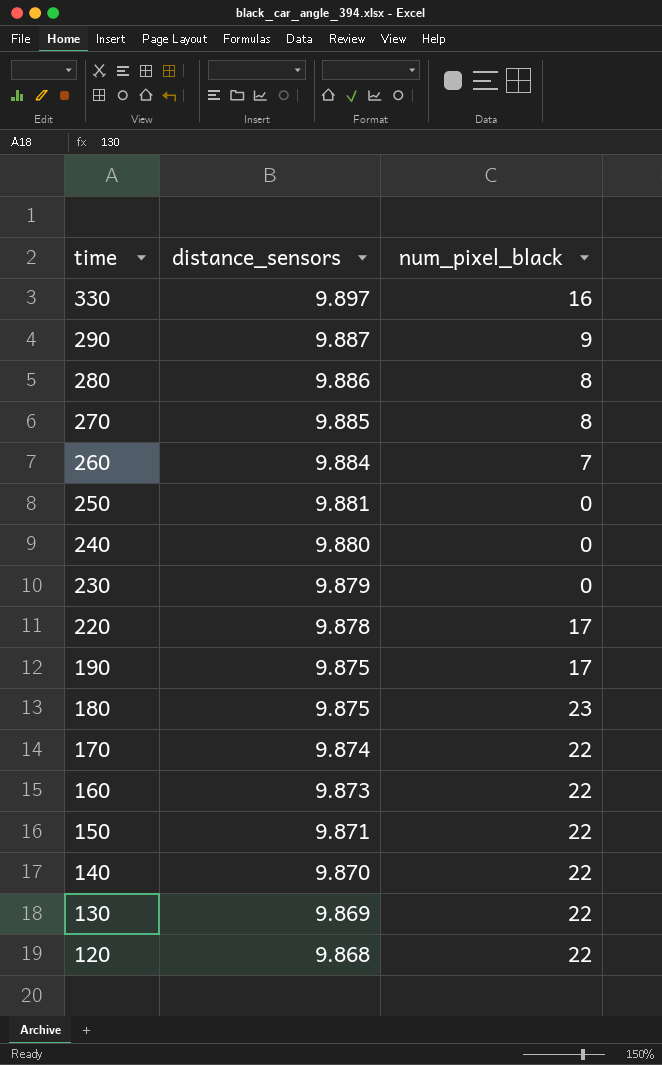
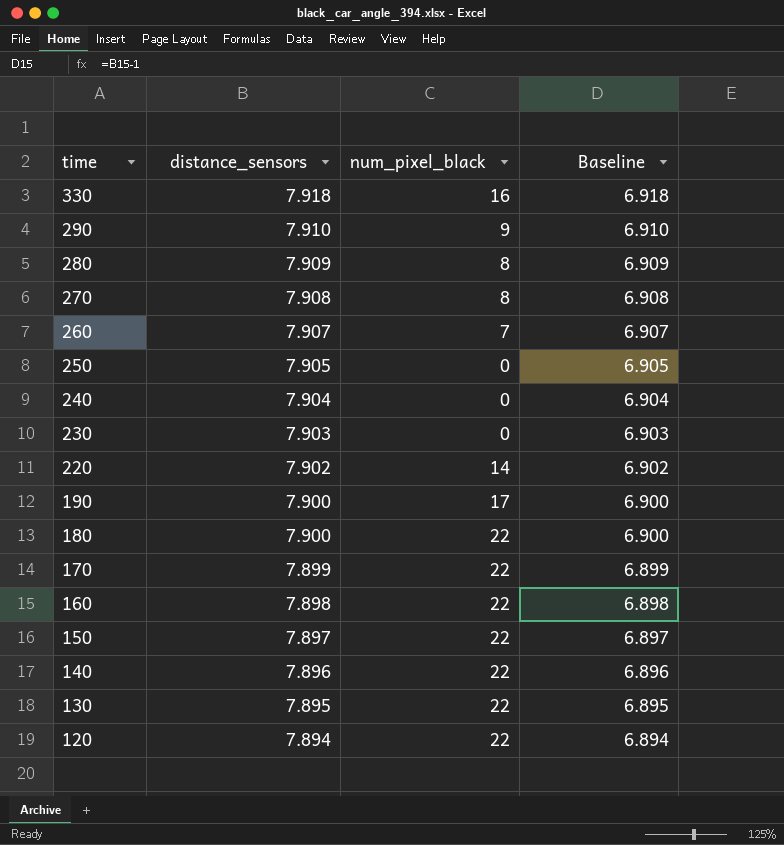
column Baseline | formula: none -> [distance_sensors] - 1
330 | distance_sensors: 9.897 -> 7.918
290 | distance_sensors: 9.887 -> 7.910
280 | distance_sensors: 9.886 -> 7.909
270 | distance_sensors: 9.885 -> 7.908
260 | distance_sensors: 9.884 -> 7.907
250 | distance_sensors: 9.881 -> 7.905
240 | distance_sensors: 9.880 -> 7.904
230 | distance_sensors: 9.879 -> 7.903
220 | distance_sensors: 9.878 -> 7.902
220 | num_pixel_black: 17 -> 14
190 | distance_sensors: 9.875 -> 7.900
180 | distance_sensors: 9.875 -> 7.900
180 | num_pixel_black: 23 -> 22
170 | distance_sensors: 9.874 -> 7.899
160 | distance_sensors: 9.873 -> 7.898
150 | distance_sensors: 9.871 -> 7.897
140 | distance_sensors: 9.870 -> 7.896
130 | distance_sensors: 9.869 -> 7.895
120 | distance_sensors: 9.868 -> 7.894

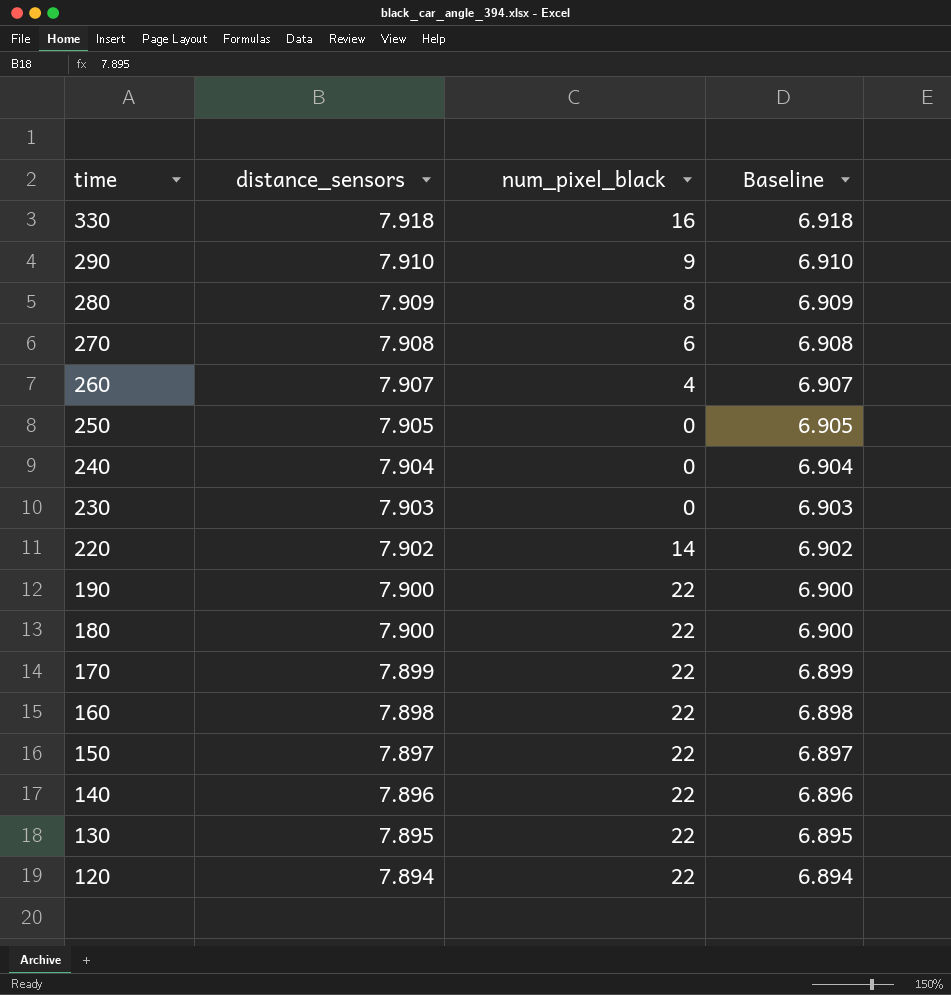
270 | num_pixel_black: 8 -> 6
260 | num_pixel_black: 7 -> 4
190 | num_pixel_black: 17 -> 22

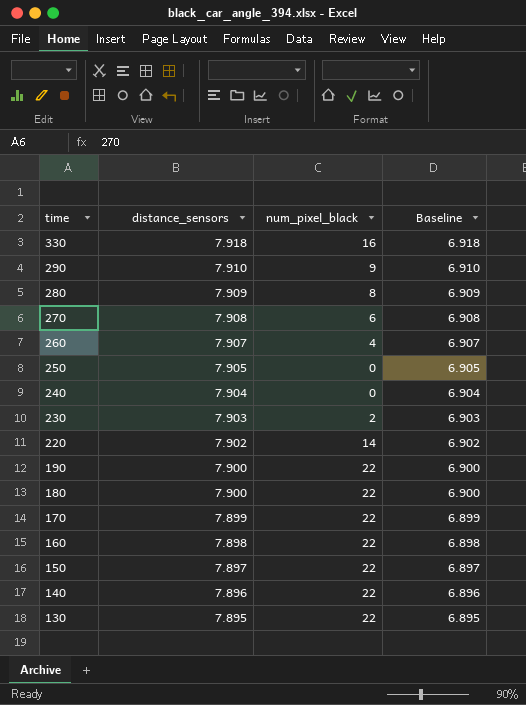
row 120: 7.894 | 22 | 6.894 -> none
230 | num_pixel_black: 0 -> 2

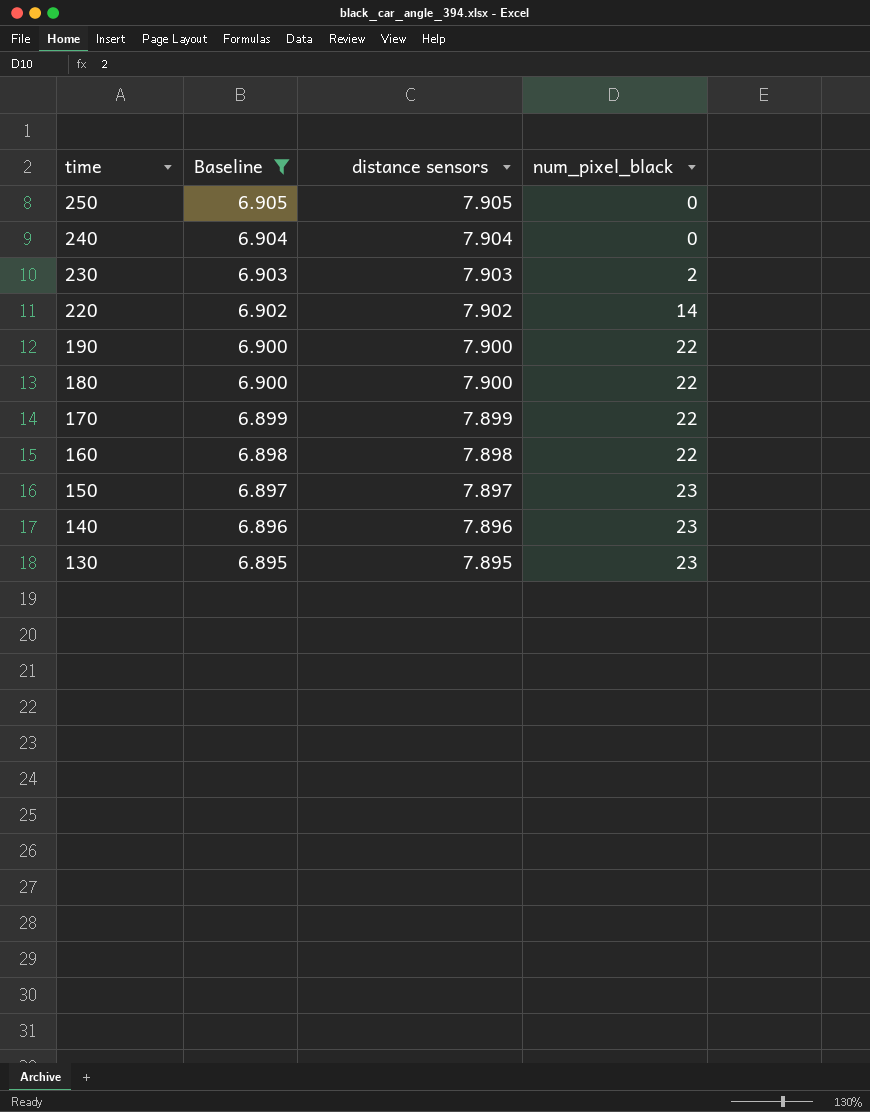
filter: none -> Baseline <= 6.905
column Baseline | position: 4 -> 2
column name: distance_sensors -> distance sensors
150 | num_pixel_black: 22 -> 23
140 | num_pixel_black: 22 -> 23
130 | num_pixel_black: 22 -> 23

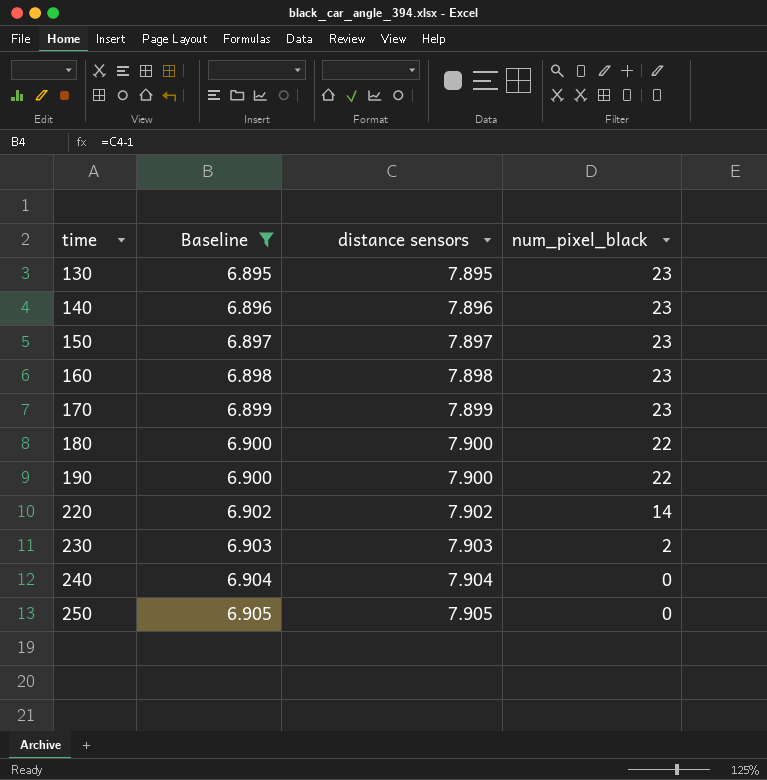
row order: time descending -> time ascending
160 | num_pixel_black: 22 -> 23
170 | num_pixel_black: 22 -> 23

